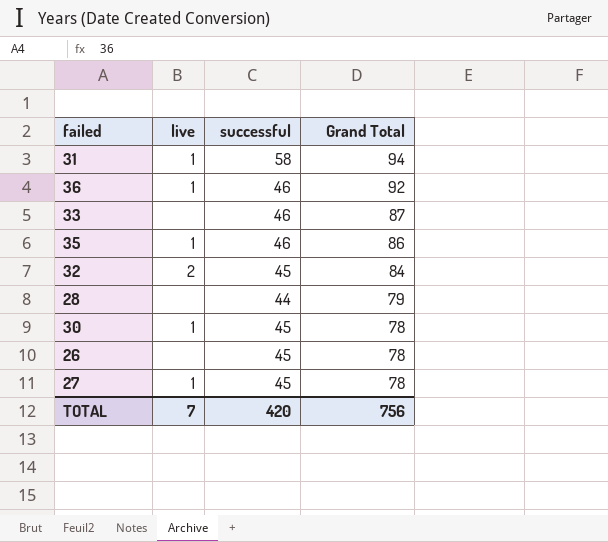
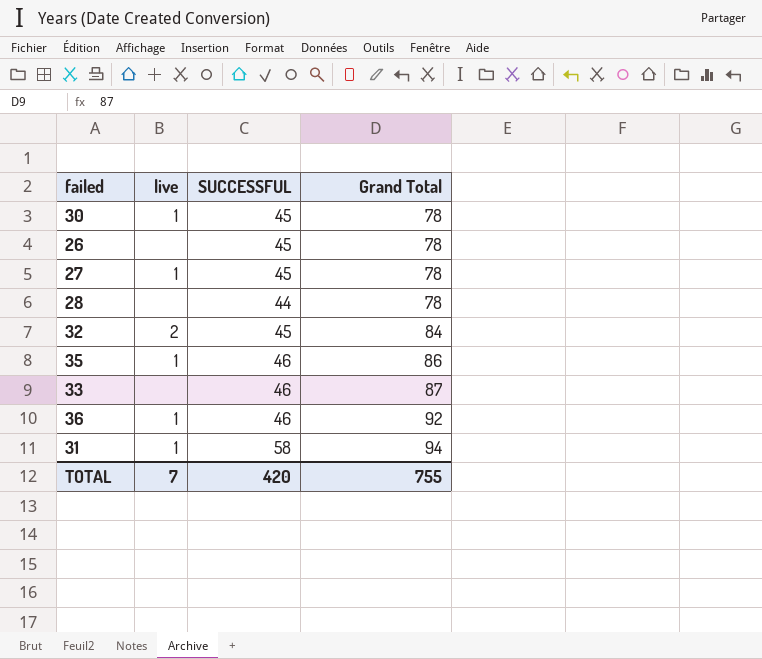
row order: Grand Total descending -> Grand Total ascending
column name: successful -> SUCCESSFUL
28 | Grand Total: 79 -> 78
TOTAL | Grand Total: 756 -> 755

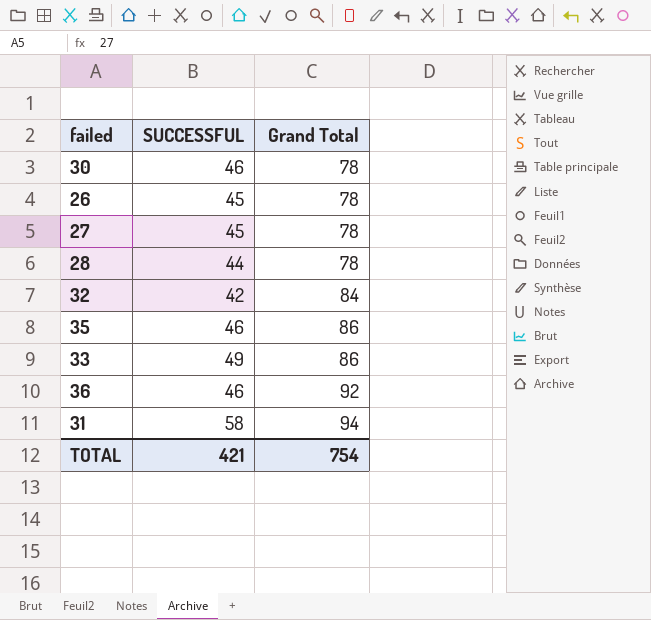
column live | position: 2 -> none
30 | SUCCESSFUL: 45 -> 46
32 | SUCCESSFUL: 45 -> 42
33 | SUCCESSFUL: 46 -> 49
33 | Grand Total: 87 -> 86
TOTAL | SUCCESSFUL: 420 -> 421
TOTAL | Grand Total: 755 -> 754

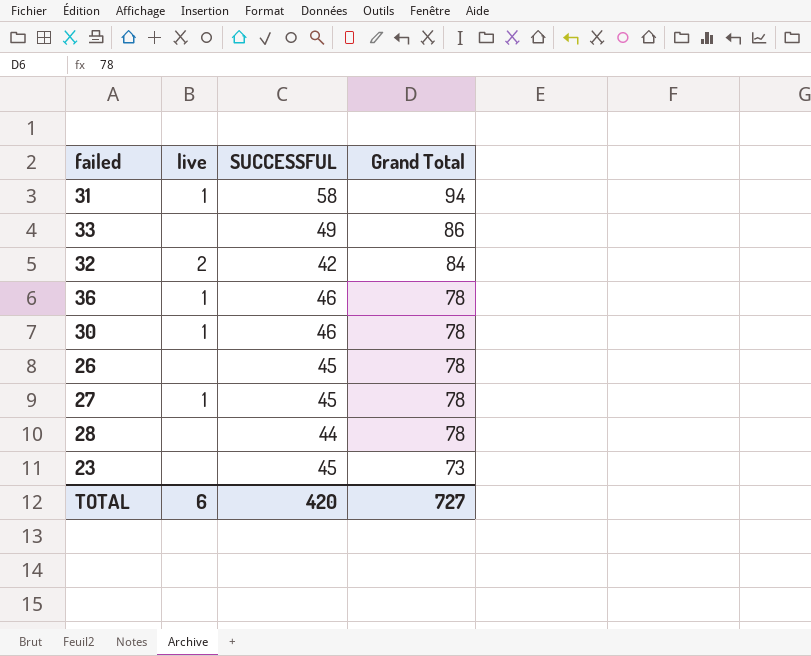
row order: Grand Total ascending -> Grand Total descending
column live | position: none -> 2
row 35: 46 | 86 -> none
36 | Grand Total: 92 -> 78
row 23: none -> none | 45 | 73
TOTAL | SUCCESSFUL: 421 -> 420
TOTAL | Grand Total: 754 -> 727

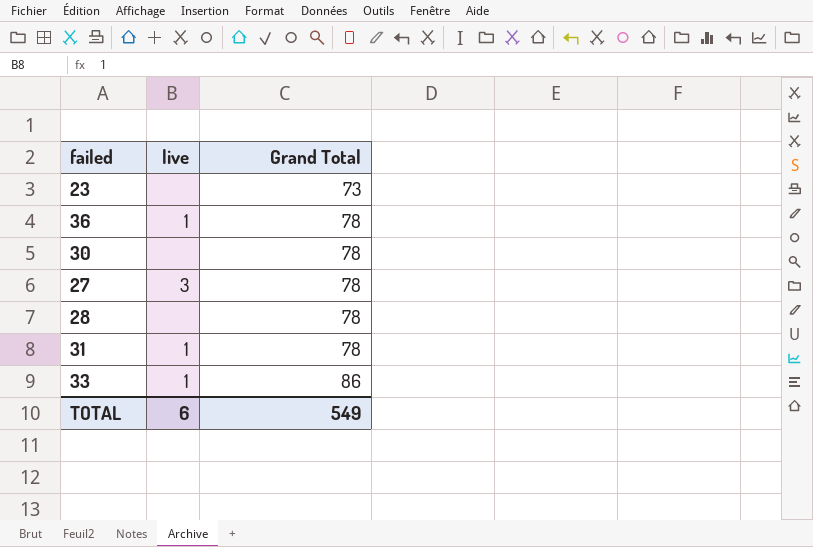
row order: Grand Total descending -> Grand Total ascending
column SUCCESSFUL | position: 3 -> none
row 32: 2 | 42 | 84 -> none
row 26: none | 45 | 78 -> none
30 | live: 1 -> none
27 | live: 1 -> 3
31 | Grand Total: 94 -> 78
33 | live: none -> 1
TOTAL | Grand Total: 727 -> 549

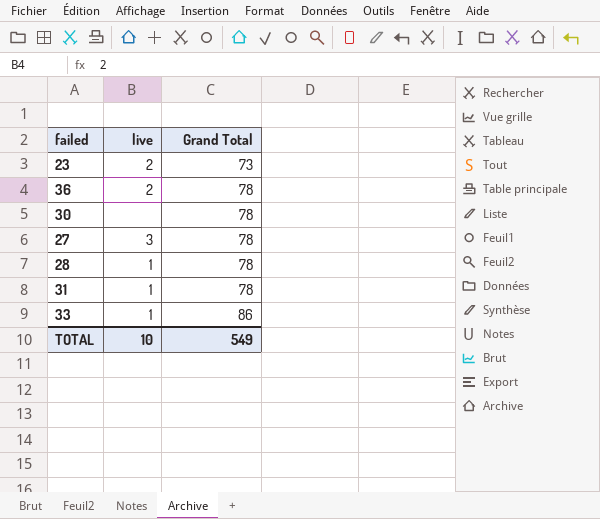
23 | live: none -> 2
36 | live: 1 -> 2
28 | live: none -> 1
TOTAL | live: 6 -> 10

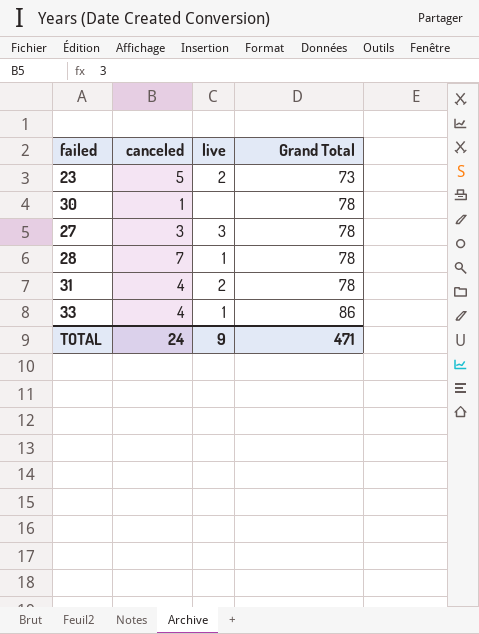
column canceled | position: none -> 2
row 36: 2 | 78 -> none
31 | live: 1 -> 2
TOTAL | live: 10 -> 9
TOTAL | Grand Total: 549 -> 471

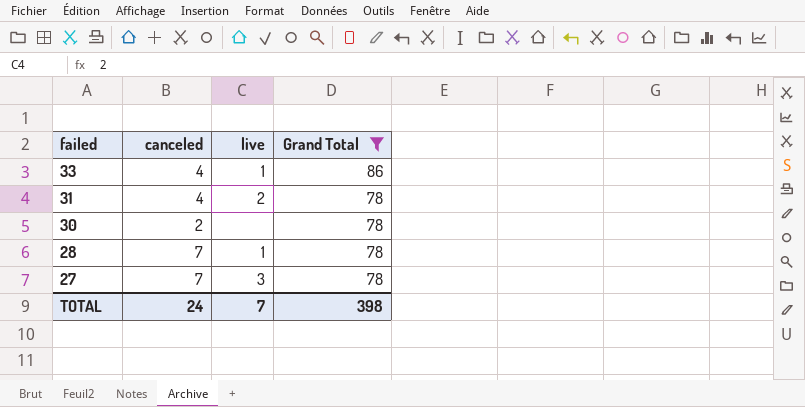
filter: none -> Grand Total != 73
row order: Grand Total ascending -> failed descending
30 | canceled: 1 -> 2
27 | canceled: 3 -> 7
TOTAL | live: 9 -> 7
TOTAL | Grand Total: 471 -> 398

